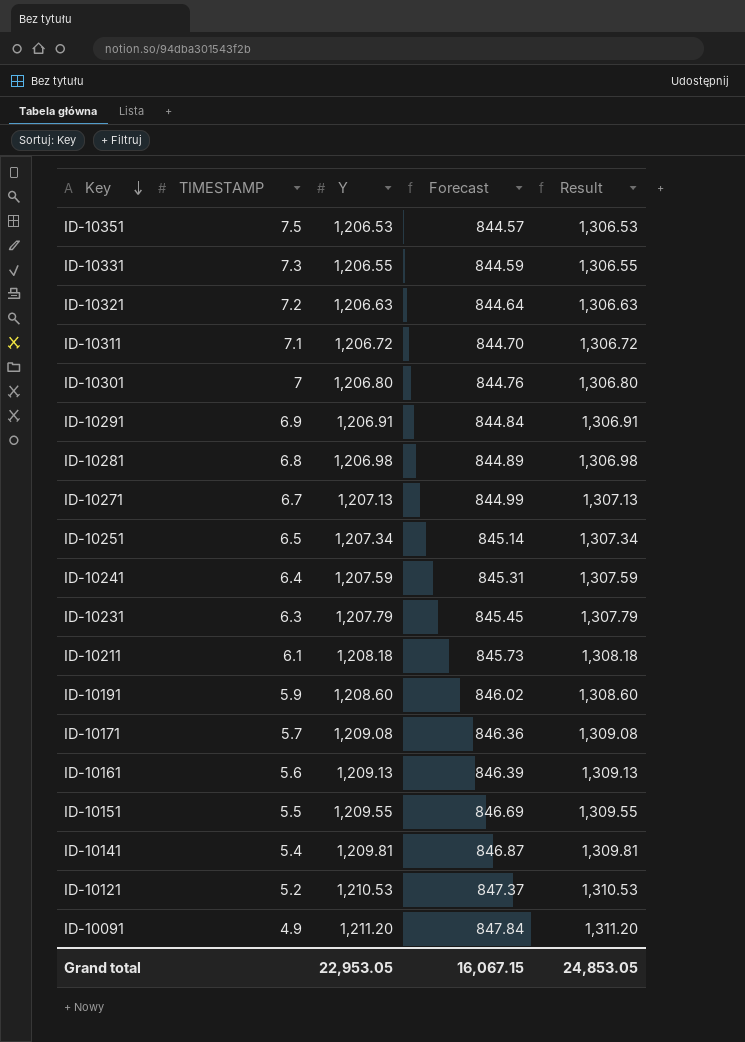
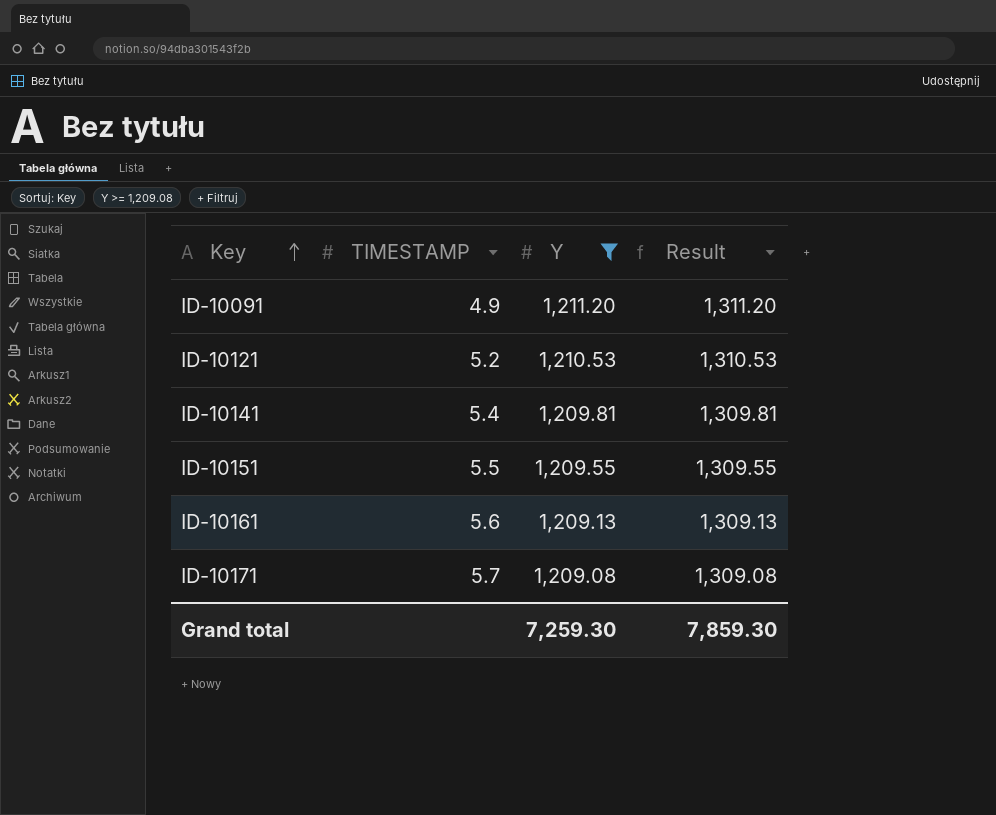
filter: none -> Y >= 1,209.08
row order: Key descending -> Key ascending
column Forecast | formula: [Y] * 0.7 -> none
Grand total | Y: 22,953.05 -> 7,259.30
Grand total | Result: 24,853.05 -> 7,859.30

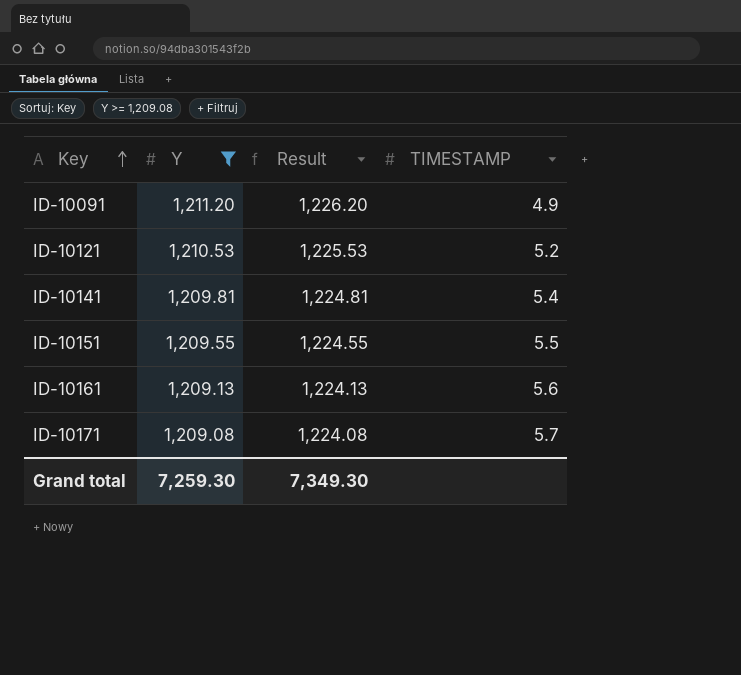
column Result | formula: [Y] + 100 -> [Y] + 15
column TIMESTAMP | position: 2 -> 4
Grand total | Result: 7,859.30 -> 7,349.30

